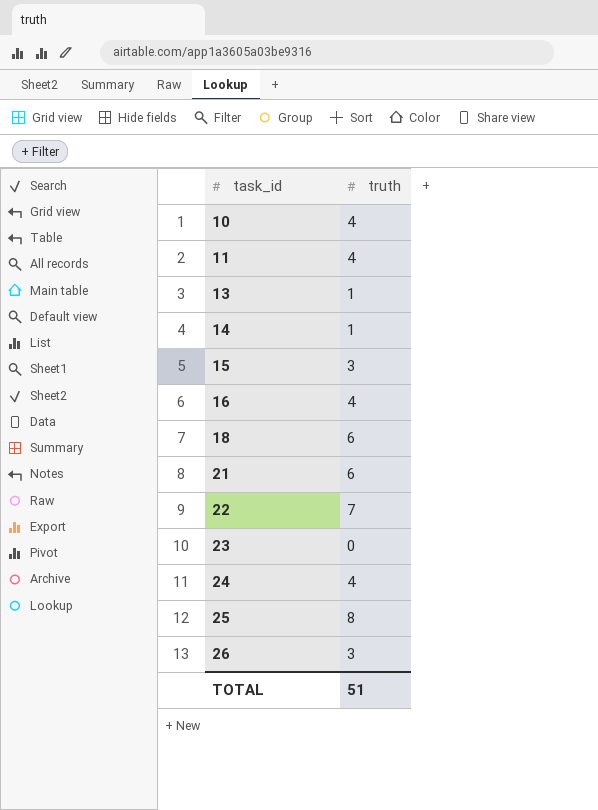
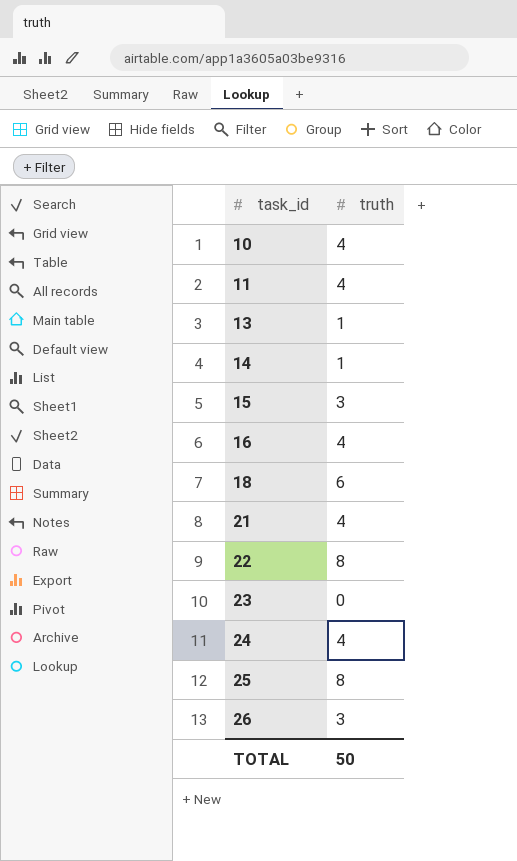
21 | truth: 6 -> 4
22 | truth: 7 -> 8
TOTAL | truth: 51 -> 50

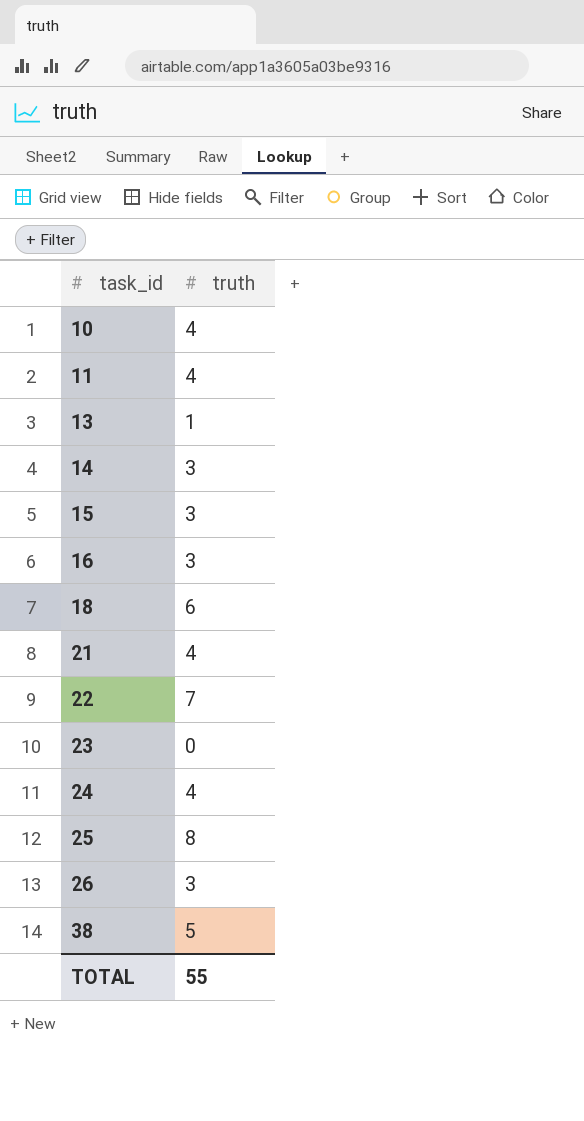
14 | truth: 1 -> 3
16 | truth: 4 -> 3
22 | truth: 8 -> 7
row 38: none -> 5
TOTAL | truth: 50 -> 55

